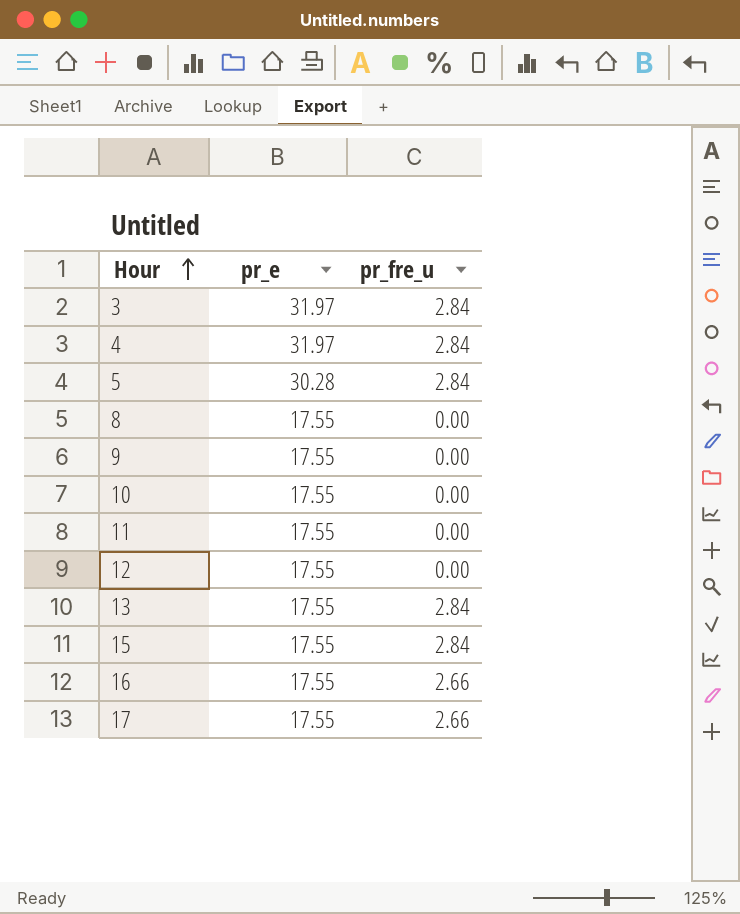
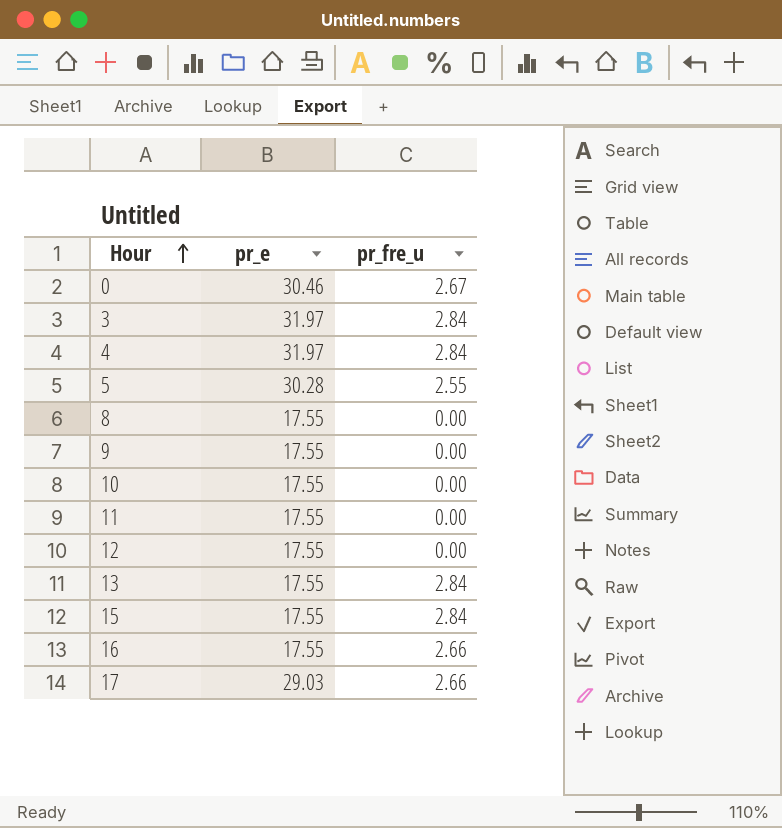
row 0: none -> 30.46 | 2.67
5 | pr_fre_u: 2.84 -> 2.55
17 | pr_e: 17.55 -> 29.03

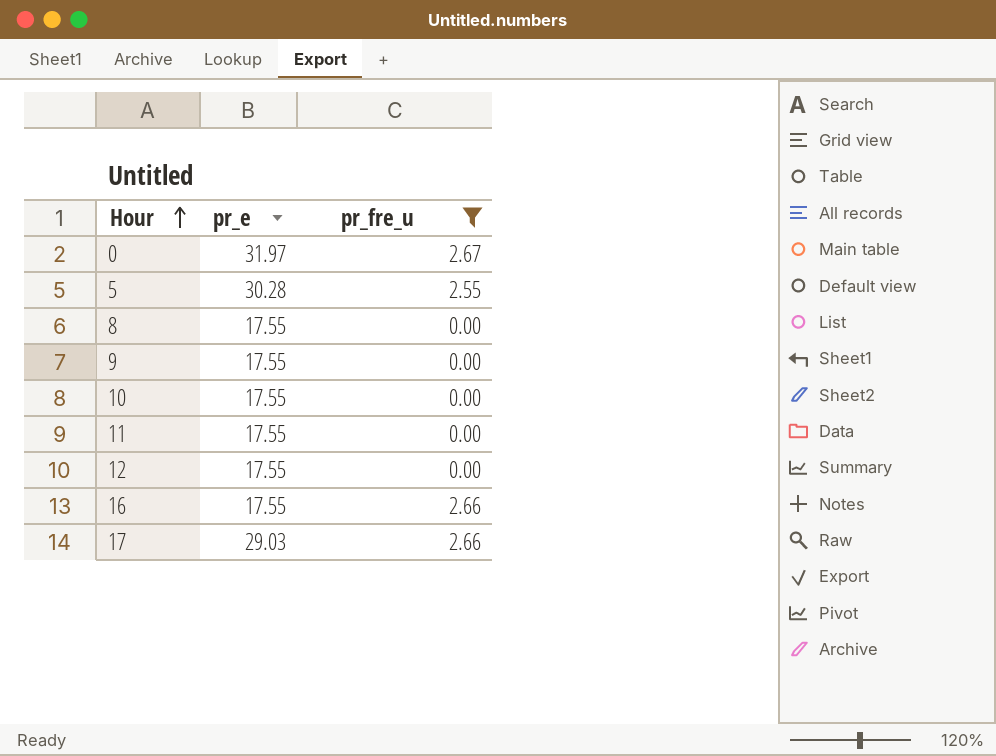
filter: none -> pr_fre_u != 2.84
0 | pr_e: 30.46 -> 31.97

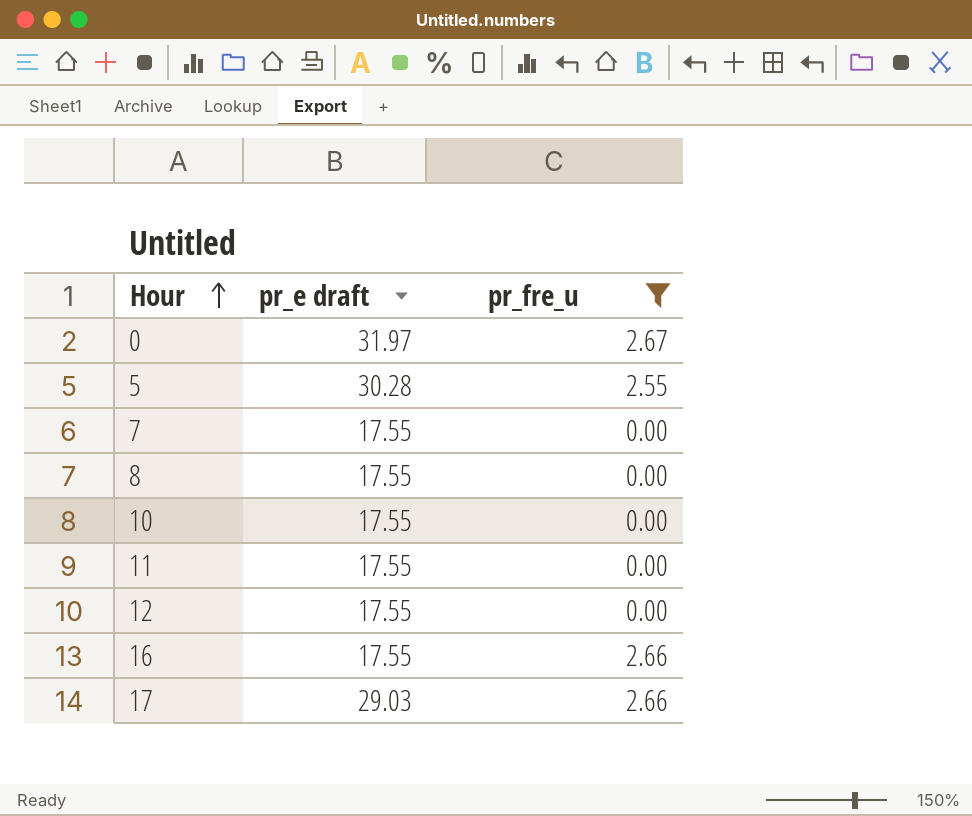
column name: pr_e -> pr_e draft
row 9: 17.55 | 0.00 -> none
row 7: none -> 17.55 | 0.00

